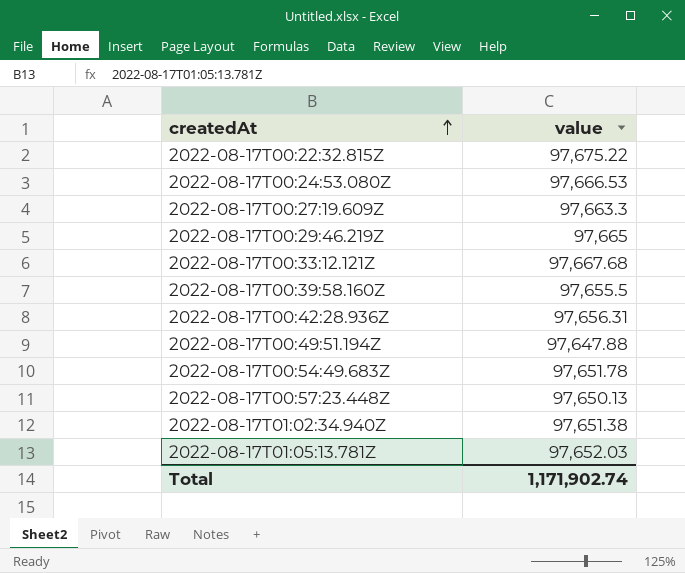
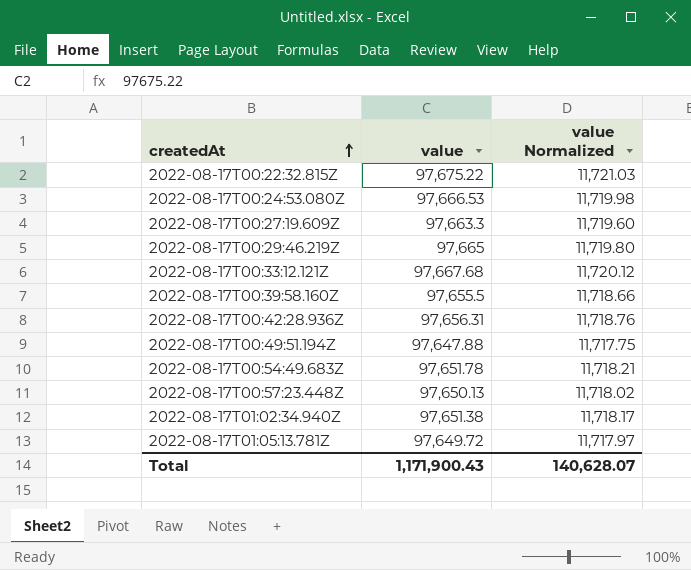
column value Normalized | formula: none -> [value] * 0.12
2022-08-17T01:05:13.781Z | value: 97,652.03 -> 97,649.72
Total | value: 1,171,902.74 -> 1,171,900.43

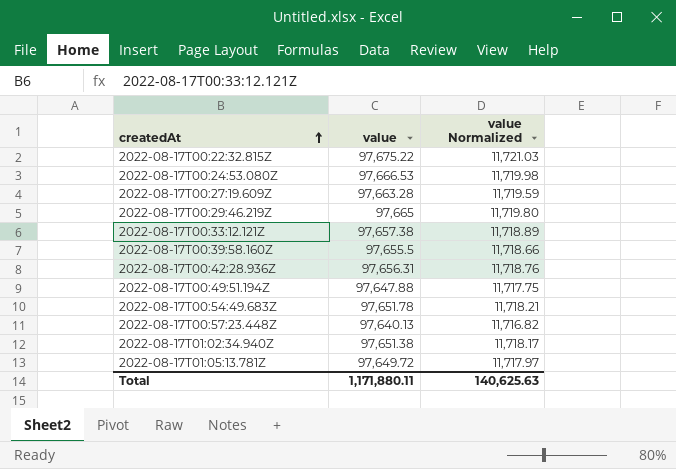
2022-08-17T00:27:19.609Z | value: 97,663.3 -> 97,663.28
2022-08-17T00:27:19.609Z | value Normalized: 11,719.60 -> 11,719.59
2022-08-17T00:33:12.121Z | value: 97,667.68 -> 97,657.38
2022-08-17T00:33:12.121Z | value Normalized: 11,720.12 -> 11,718.89
2022-08-17T00:57:23.448Z | value: 97,650.13 -> 97,640.13
2022-08-17T00:57:23.448Z | value Normalized: 11,718.02 -> 11,716.82
Total | value: 1,171,900.43 -> 1,171,880.11
Total | value Normalized: 140,628.07 -> 140,625.63

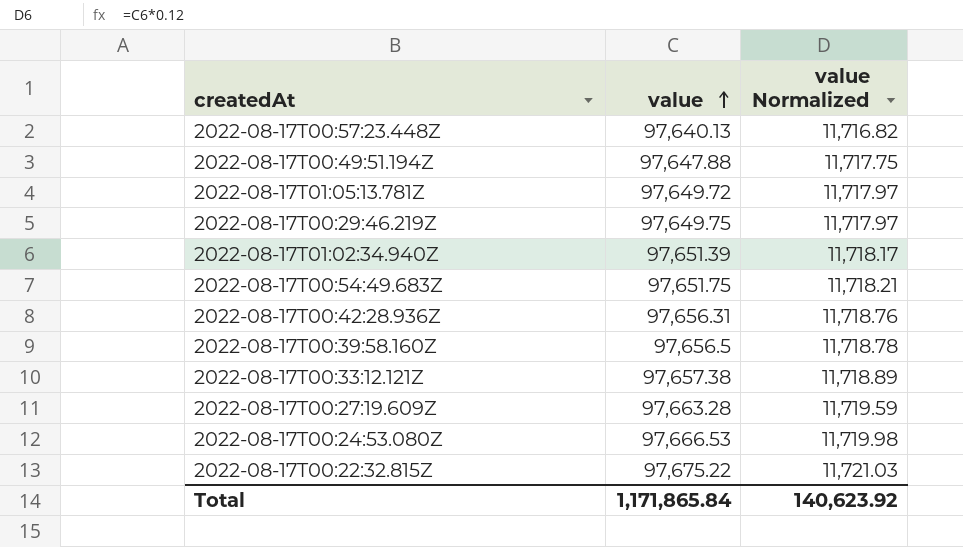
row order: createdAt ascending -> value ascending
2022-08-17T00:29:46.219Z | value: 97,665 -> 97,649.75
2022-08-17T00:29:46.219Z | value Normalized: 11,719.80 -> 11,717.97
2022-08-17T01:02:34.940Z | value: 97,651.38 -> 97,651.39
2022-08-17T00:54:49.683Z | value: 97,651.78 -> 97,651.75
2022-08-17T00:39:58.160Z | value: 97,655.5 -> 97,656.5
2022-08-17T00:39:58.160Z | value Normalized: 11,718.66 -> 11,718.78
Total | value: 1,171,880.11 -> 1,171,865.84
Total | value Normalized: 140,625.63 -> 140,623.92

